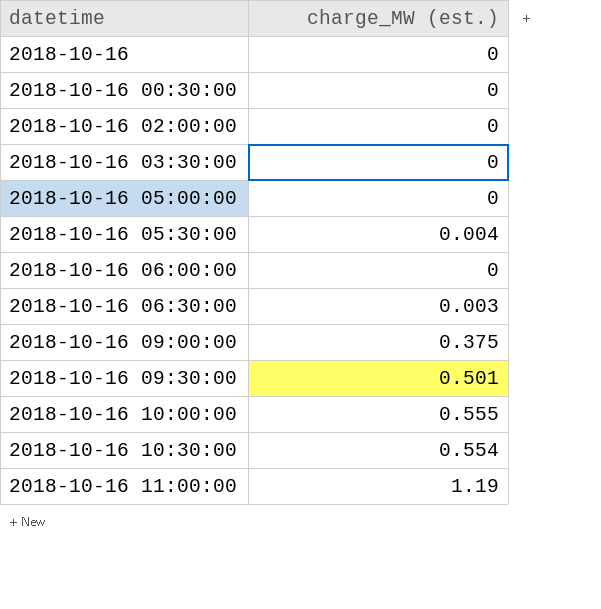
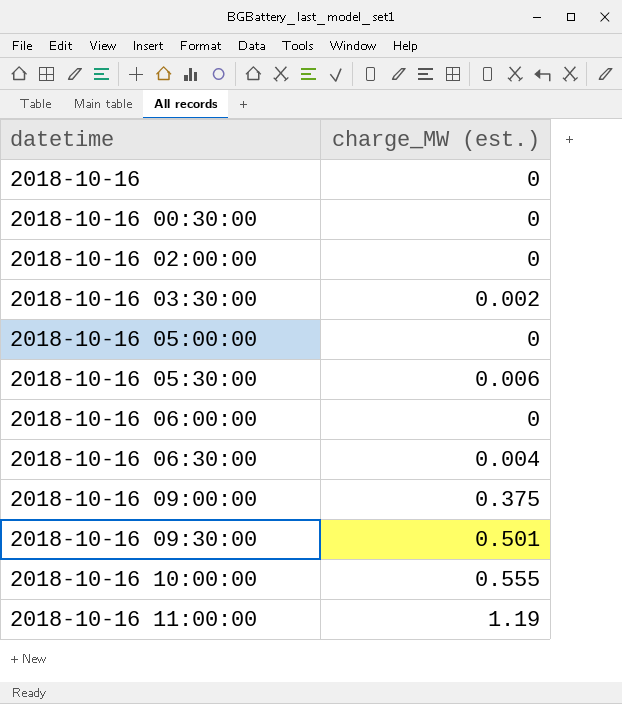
row 2018-10-16 10:30:00: 0.554 -> none
2018-10-16 03:30:00 | charge_MW (est.): 0 -> 0.002
2018-10-16 05:30:00 | charge_MW (est.): 0.004 -> 0.006
2018-10-16 06:30:00 | charge_MW (est.): 0.003 -> 0.004

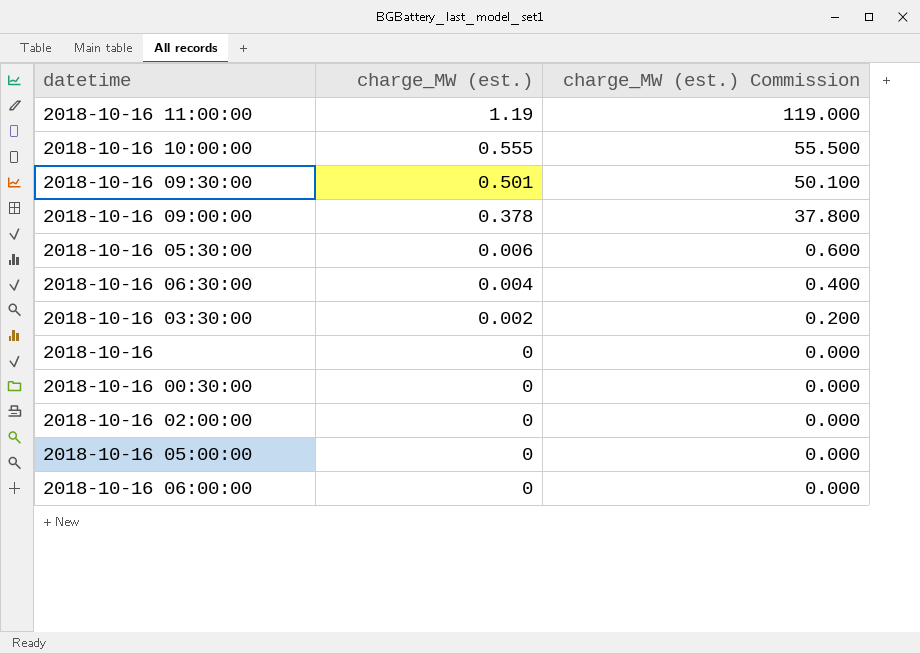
row order: datetime ascending -> charge_MW (est.) descending
column charge_MW (est.) Commission | formula: none -> [charge_MW (est.)] * 100
2018-10-16 09:00:00 | charge_MW (est.): 0.375 -> 0.378

